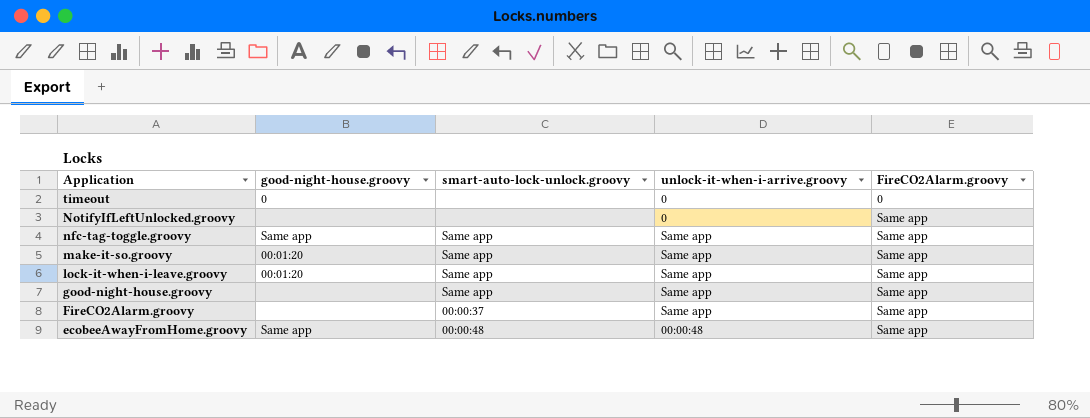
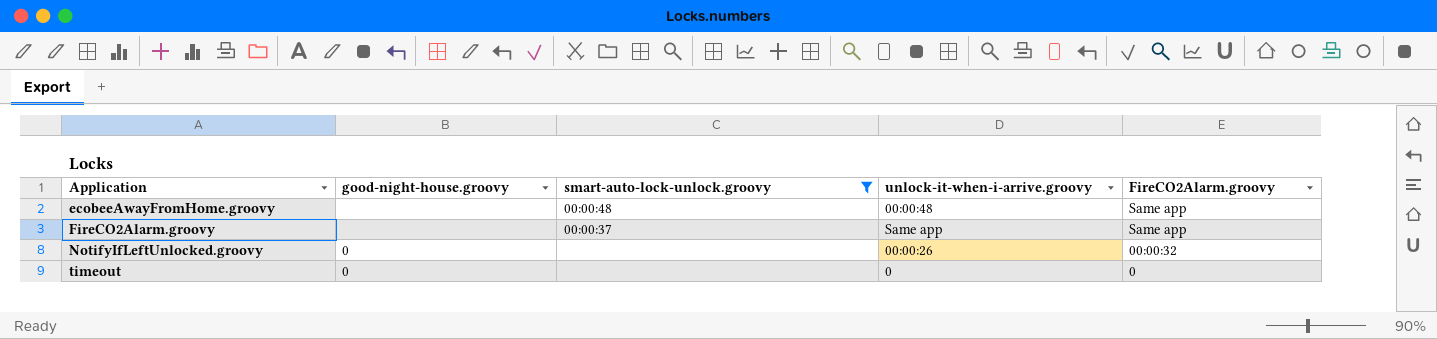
filter: none -> smart-auto-lock-unlock.groovy != Same app
row order: Application descending -> Application ascending
ecobeeAwayFromHome.groovy | good-night-house.groovy: Same app -> none
NotifyIfLeftUnlocked.groovy | good-night-house.groovy: none -> 0
NotifyIfLeftUnlocked.groovy | unlock-it-when-i-arrive.groovy: 0 -> 00:00:26
NotifyIfLeftUnlocked.groovy | FireCO2Alarm.groovy: Same app -> 00:00:32

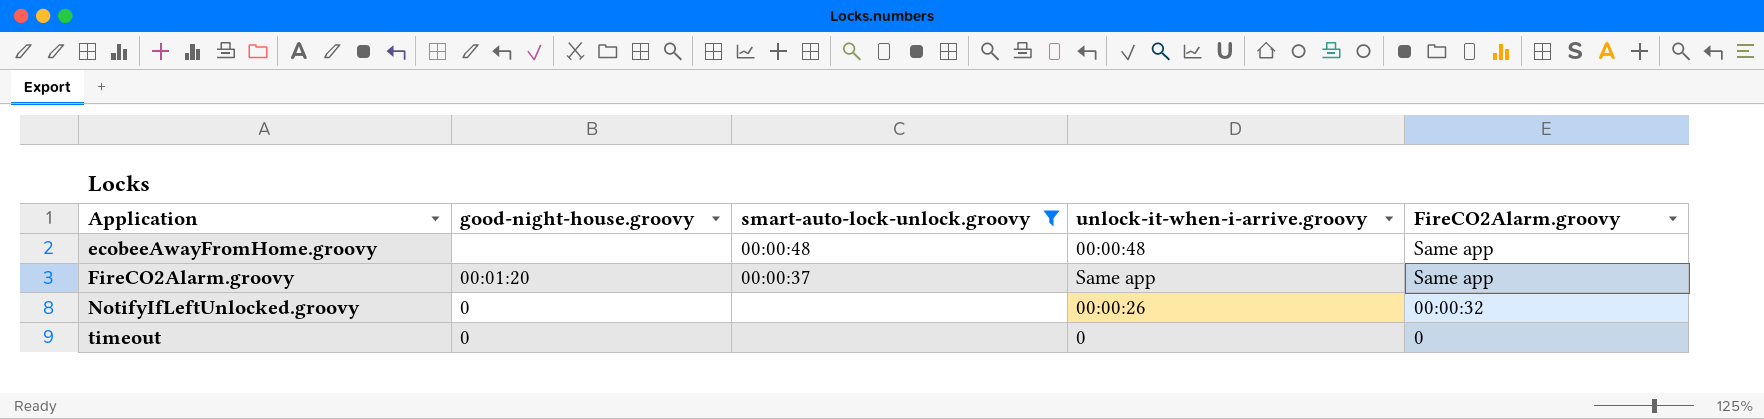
FireCO2Alarm.groovy | good-night-house.groovy: none -> 00:01:20

